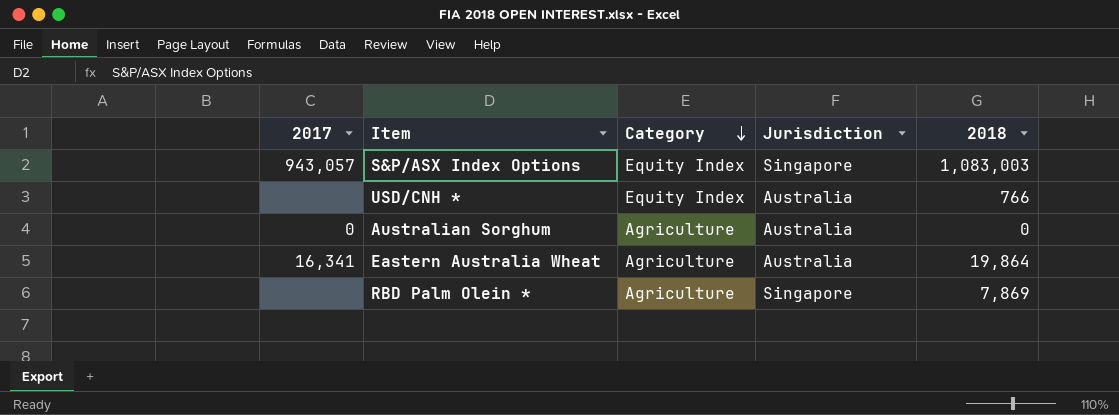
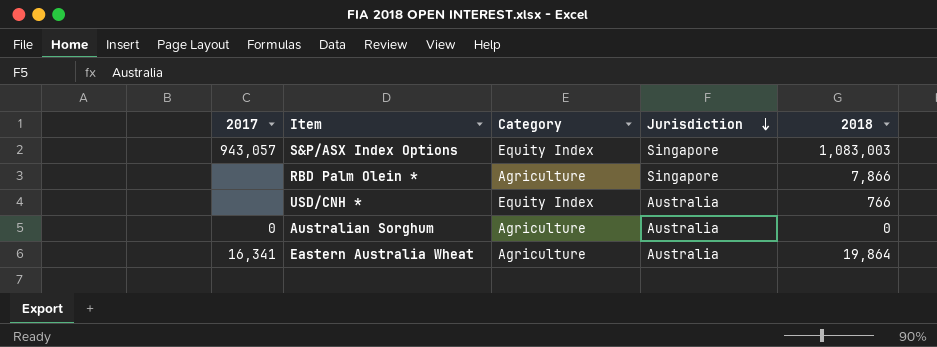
row order: Category descending -> Jurisdiction descending
RBD Palm Olein * | 2018: 7,869 -> 7,866

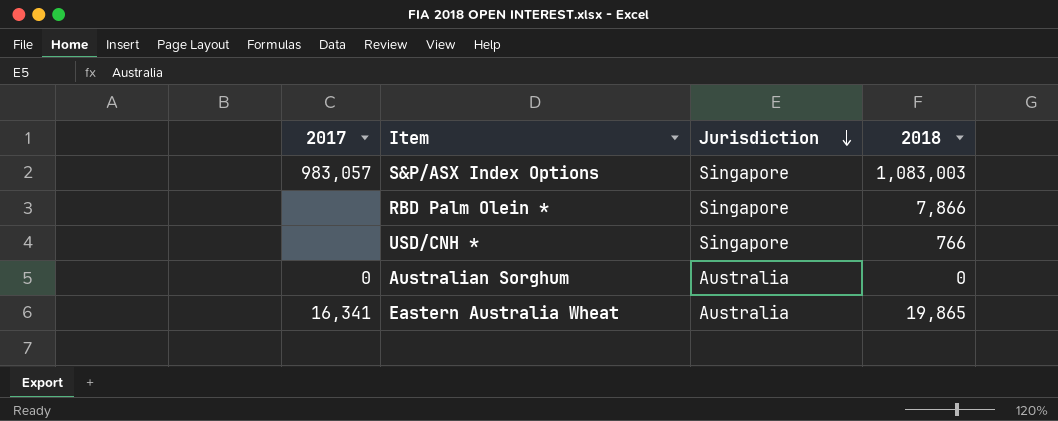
column Category | position: 3 -> none
S&P/ASX Index Options | 2017: 943,057 -> 983,057
USD/CNH * | Jurisdiction: Australia -> Singapore
Eastern Australia Wheat | 2018: 19,864 -> 19,865

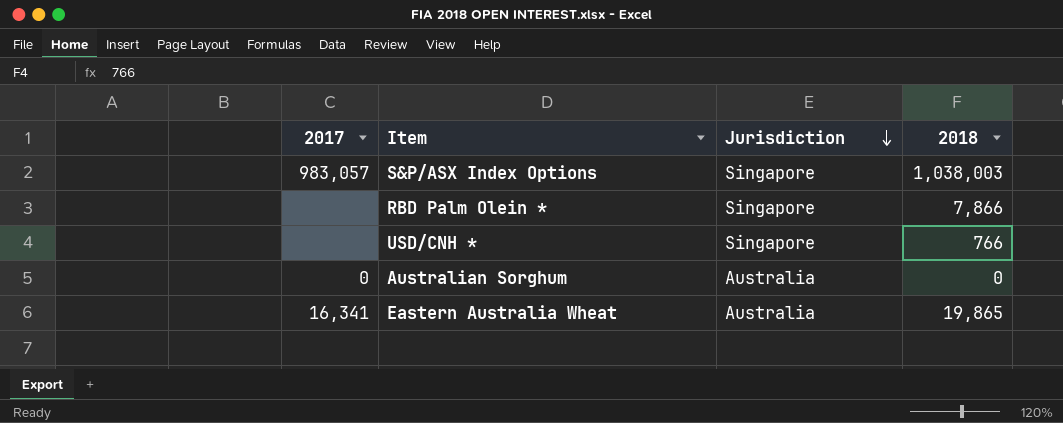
S&P/ASX Index Options | 2018: 1,083,003 -> 1,038,003

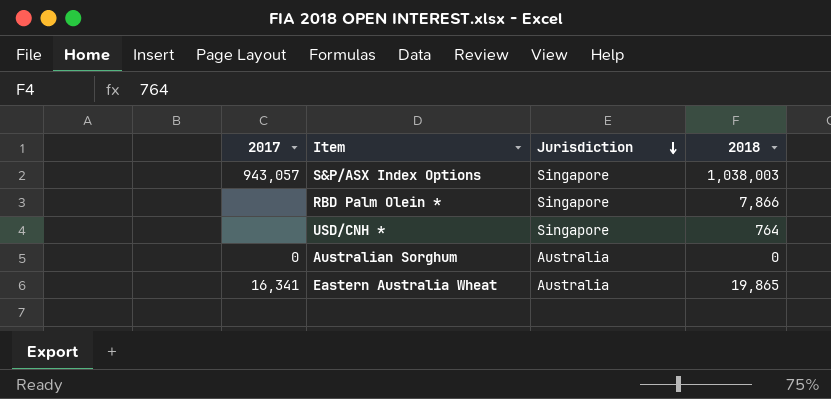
S&P/ASX Index Options | 2017: 983,057 -> 943,057
USD/CNH * | 2018: 766 -> 764

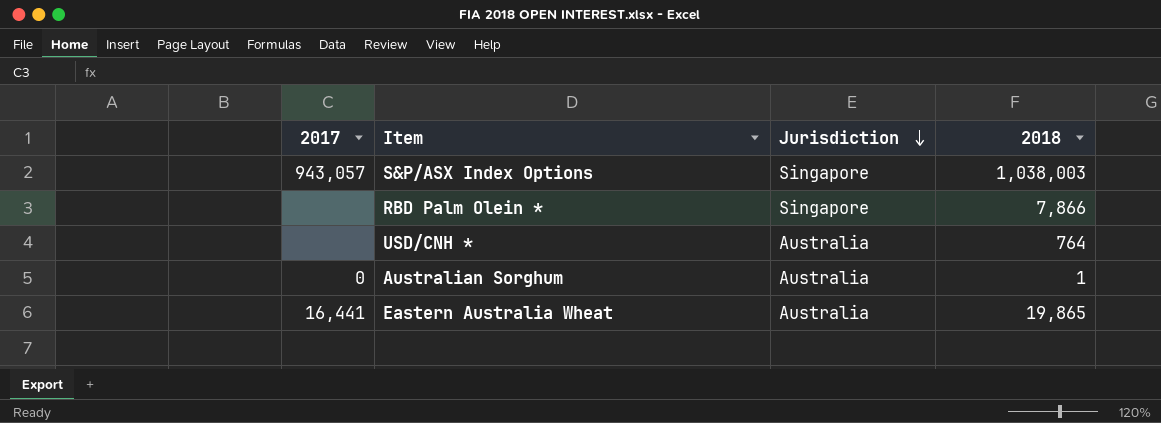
USD/CNH * | Jurisdiction: Singapore -> Australia
Australian Sorghum | 2018: 0 -> 1
Eastern Australia Wheat | 2017: 16,341 -> 16,441

